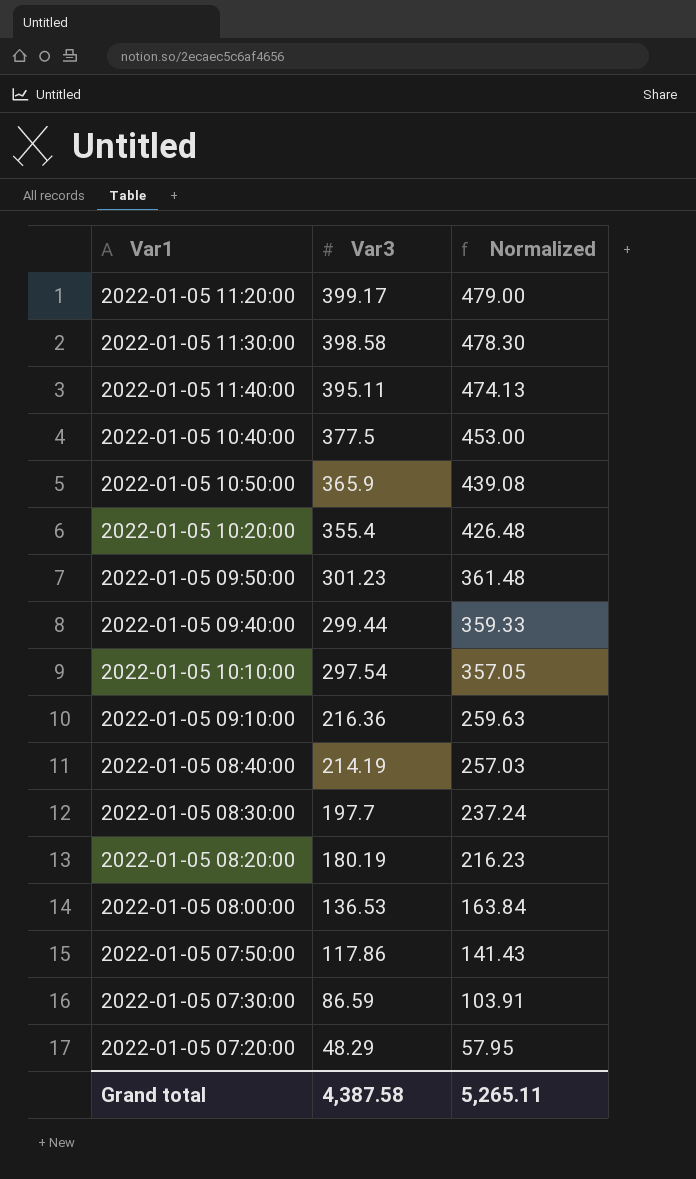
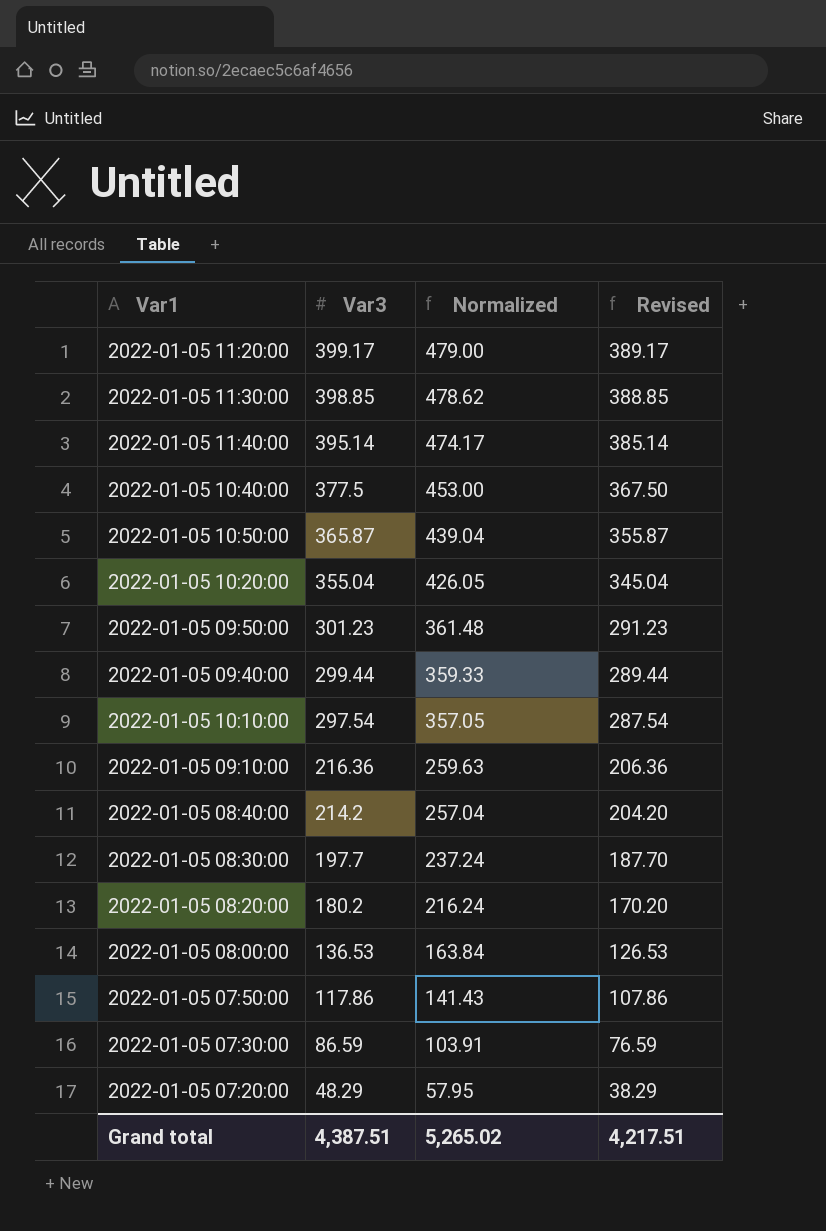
column Revised | formula: none -> [Var3] - 10
2022-01-05 11:30:00 | Var3: 398.58 -> 398.85
2022-01-05 11:30:00 | Normalized: 478.30 -> 478.62
2022-01-05 11:40:00 | Var3: 395.11 -> 395.14
2022-01-05 11:40:00 | Normalized: 474.13 -> 474.17
2022-01-05 10:50:00 | Var3: 365.9 -> 365.87
2022-01-05 10:50:00 | Normalized: 439.08 -> 439.04
2022-01-05 10:20:00 | Var3: 355.4 -> 355.04
2022-01-05 10:20:00 | Normalized: 426.48 -> 426.05
2022-01-05 08:40:00 | Var3: 214.19 -> 214.2
2022-01-05 08:40:00 | Normalized: 257.03 -> 257.04
2022-01-05 08:20:00 | Var3: 180.19 -> 180.2
2022-01-05 08:20:00 | Normalized: 216.23 -> 216.24
Grand total | Var3: 4,387.58 -> 4,387.51
Grand total | Normalized: 5,265.11 -> 5,265.02

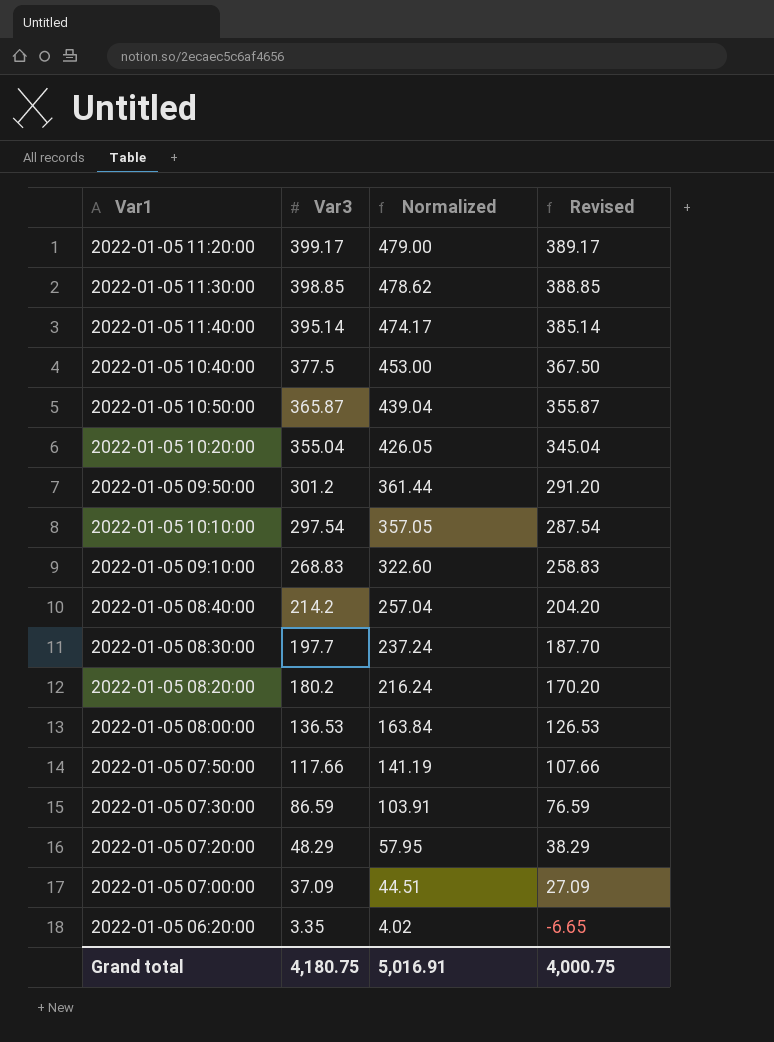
row 2022-01-05 09:40:00: 299.44 | 359.33 | 289.44 -> none
2022-01-05 09:50:00 | Var3: 301.23 -> 301.2
2022-01-05 09:50:00 | Normalized: 361.48 -> 361.44
2022-01-05 09:50:00 | Revised: 291.23 -> 291.20
2022-01-05 09:10:00 | Var3: 216.36 -> 268.83
2022-01-05 09:10:00 | Normalized: 259.63 -> 322.60
2022-01-05 09:10:00 | Revised: 206.36 -> 258.83
2022-01-05 07:50:00 | Var3: 117.86 -> 117.66
2022-01-05 07:50:00 | Normalized: 141.43 -> 141.19
2022-01-05 07:50:00 | Revised: 107.86 -> 107.66
row 2022-01-05 07:00:00: none -> 37.09 | 44.51 | 27.09
row 2022-01-05 06:20:00: none -> 3.35 | 4.02 | -6.65
Grand total | Var3: 4,387.51 -> 4,180.75
Grand total | Normalized: 5,265.02 -> 5,016.91
Grand total | Revised: 4,217.51 -> 4,000.75

